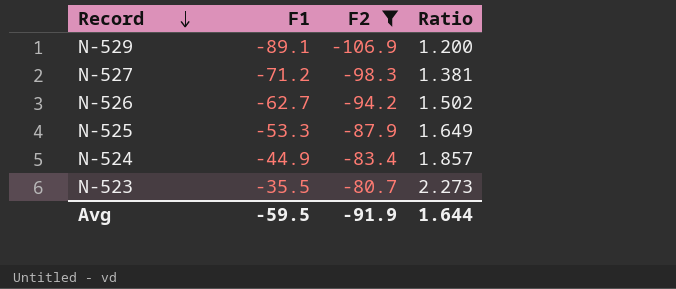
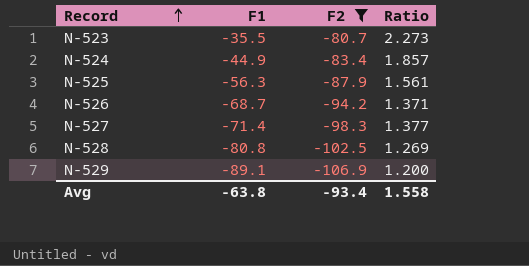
row order: Record descending -> Record ascending
N-525 | F1: -53.3 -> -56.3
N-525 | Ratio: 1.649 -> 1.561
N-526 | F1: -62.7 -> -68.7
N-526 | Ratio: 1.502 -> 1.371
N-527 | F1: -71.2 -> -71.4
N-527 | Ratio: 1.381 -> 1.377
row N-528: none -> -80.8 | -102.5 | 1.269
Avg | F1: -59.5 -> -63.8
Avg | F2: -91.9 -> -93.4
Avg | Ratio: 1.644 -> 1.558

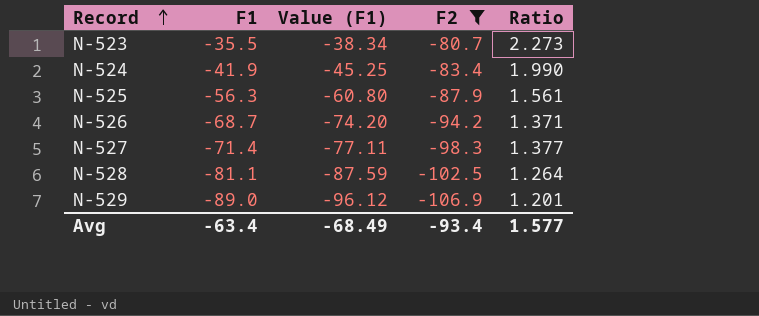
column Value (F1) | formula: none -> [F1] * 1.08
N-524 | F1: -44.9 -> -41.9
N-524 | Ratio: 1.857 -> 1.990
N-528 | F1: -80.8 -> -81.1
N-528 | Ratio: 1.269 -> 1.264
N-529 | F1: -89.1 -> -89.0
N-529 | Ratio: 1.200 -> 1.201
Avg | F1: -63.8 -> -63.4
Avg | Ratio: 1.558 -> 1.577

